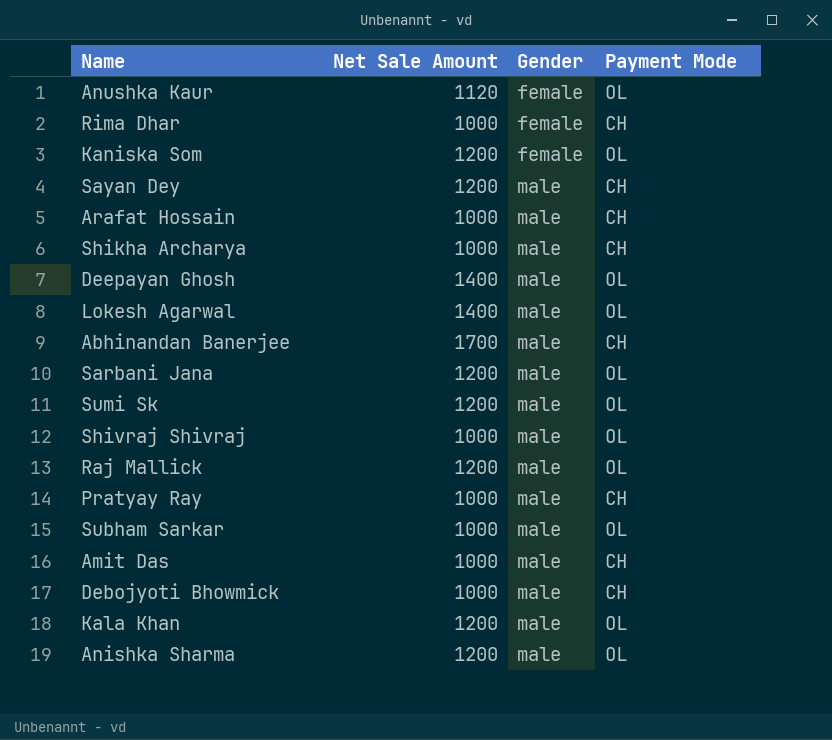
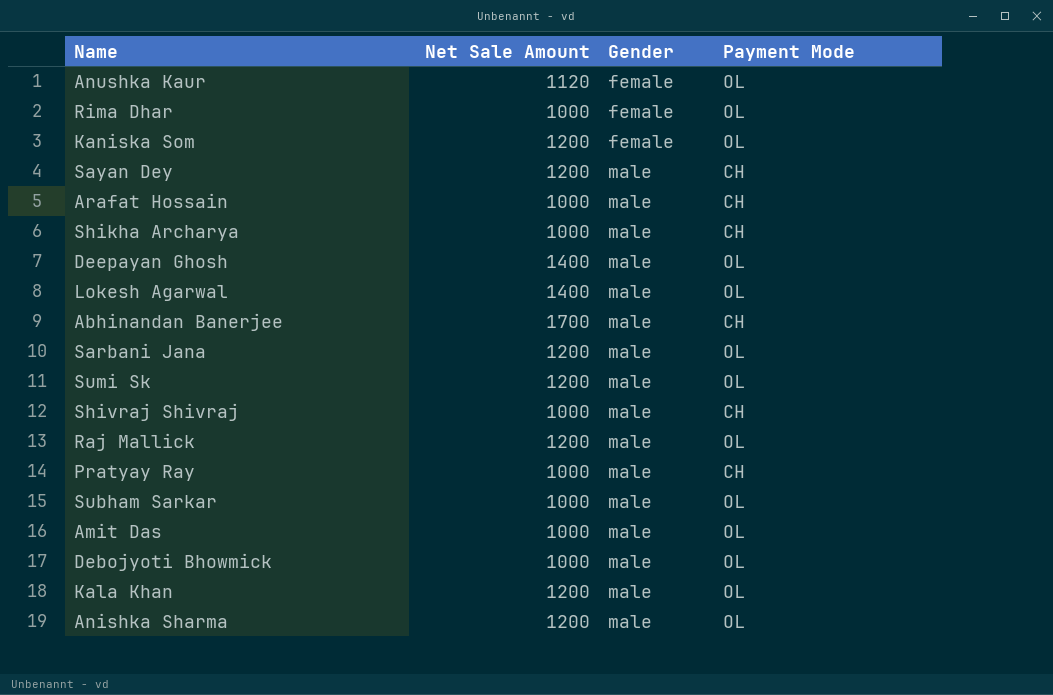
Rima Dhar | Payment Mode: CH -> OL
Shivraj Shivraj | Payment Mode: OL -> CH
Amit Das | Payment Mode: CH -> OL
Debojyoti Bhowmick | Payment Mode: CH -> OL

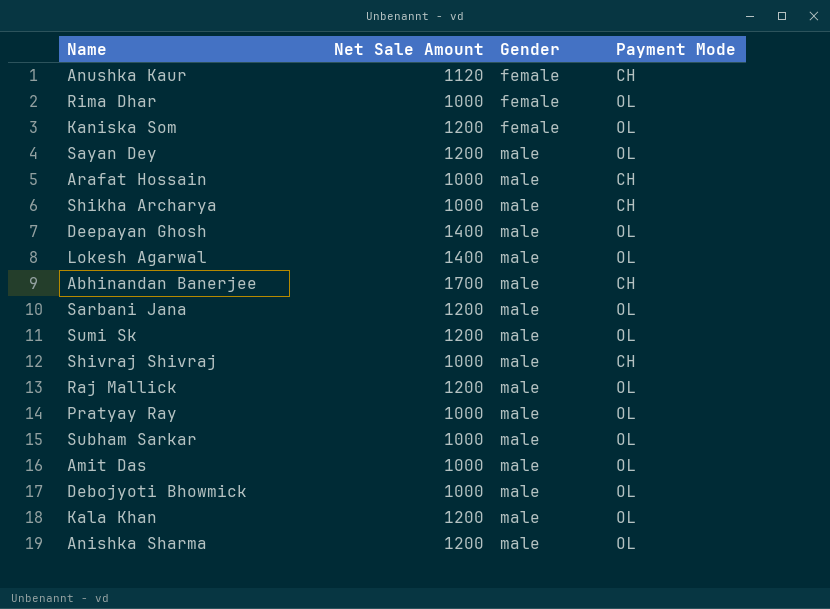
Anushka Kaur | Payment Mode: OL -> CH
Sayan Dey | Payment Mode: CH -> OL
Pratyay Ray | Payment Mode: CH -> OL

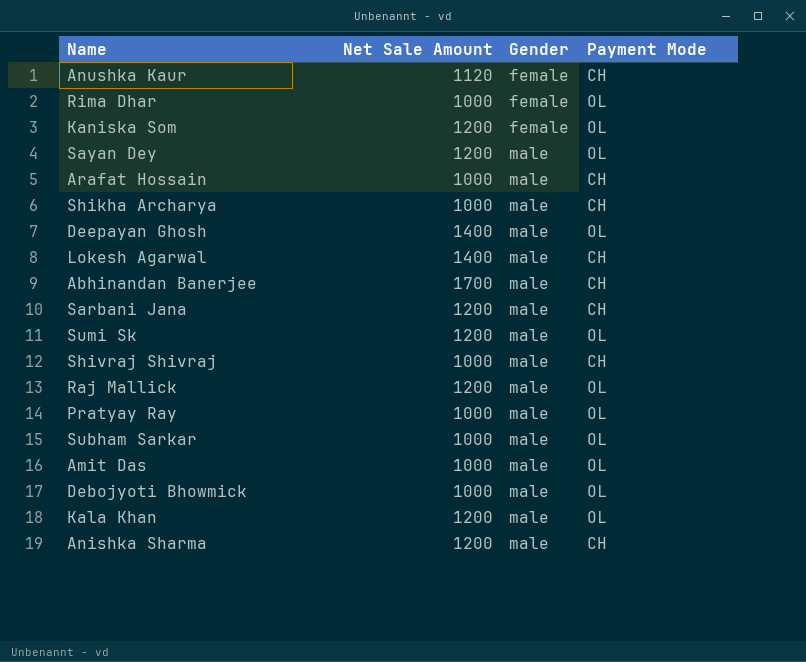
Lokesh Agarwal | Payment Mode: OL -> CH
Sarbani Jana | Payment Mode: OL -> CH
Anishka Sharma | Payment Mode: OL -> CH

